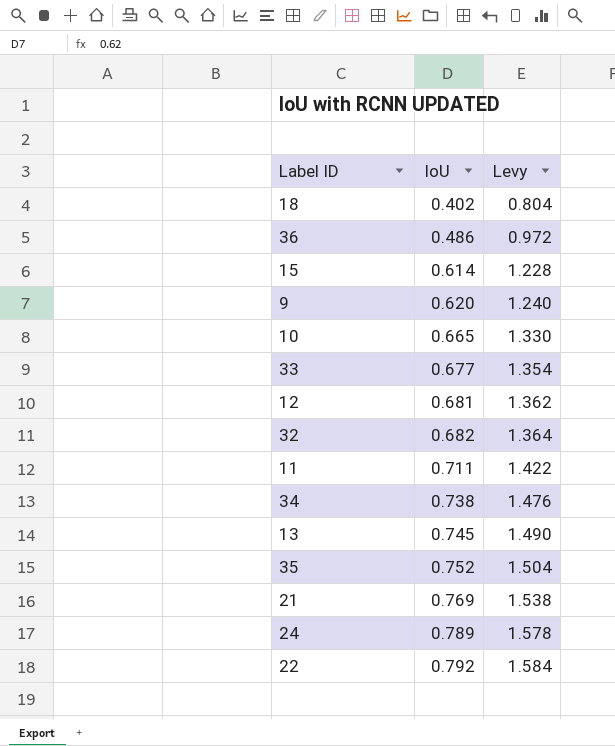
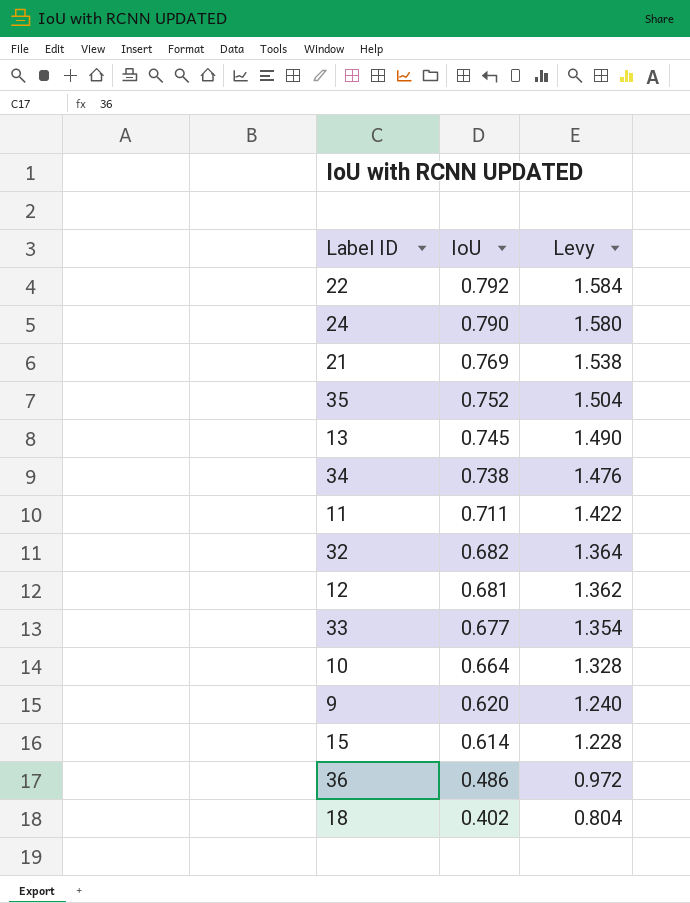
row order: IoU ascending -> IoU descending
24 | IoU: 0.789 -> 0.790
24 | Levy: 1.578 -> 1.580
10 | IoU: 0.665 -> 0.664
10 | Levy: 1.330 -> 1.328

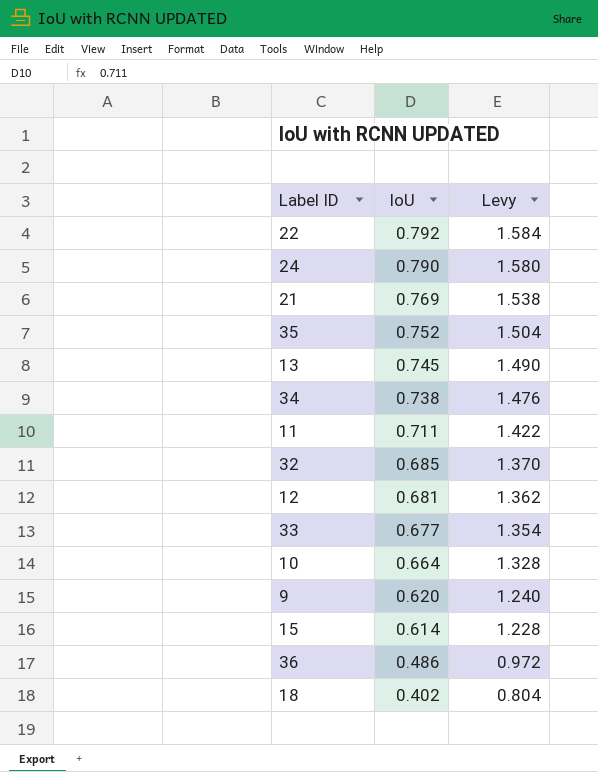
32 | IoU: 0.682 -> 0.685
32 | Levy: 1.364 -> 1.370

